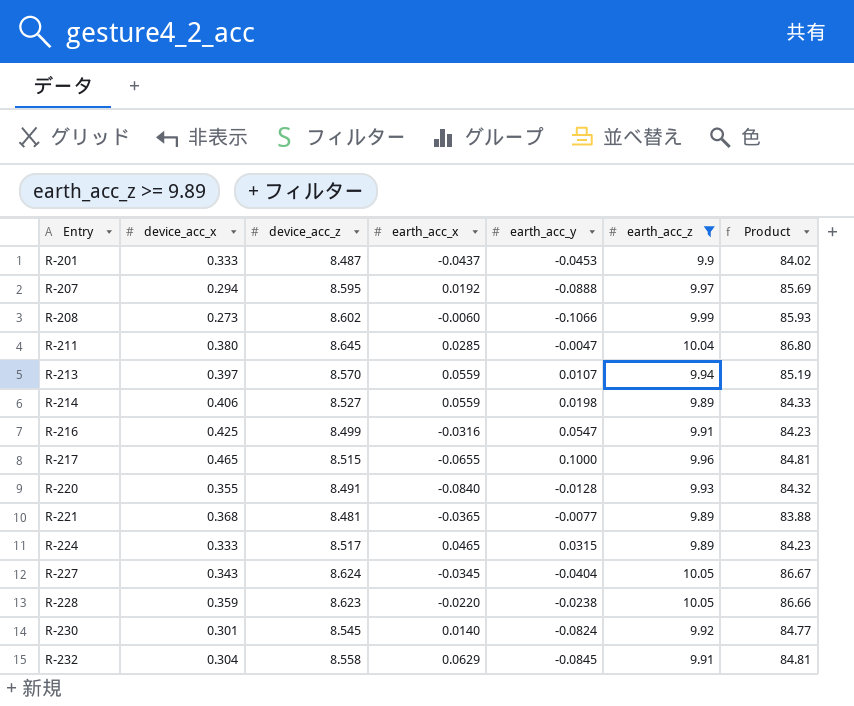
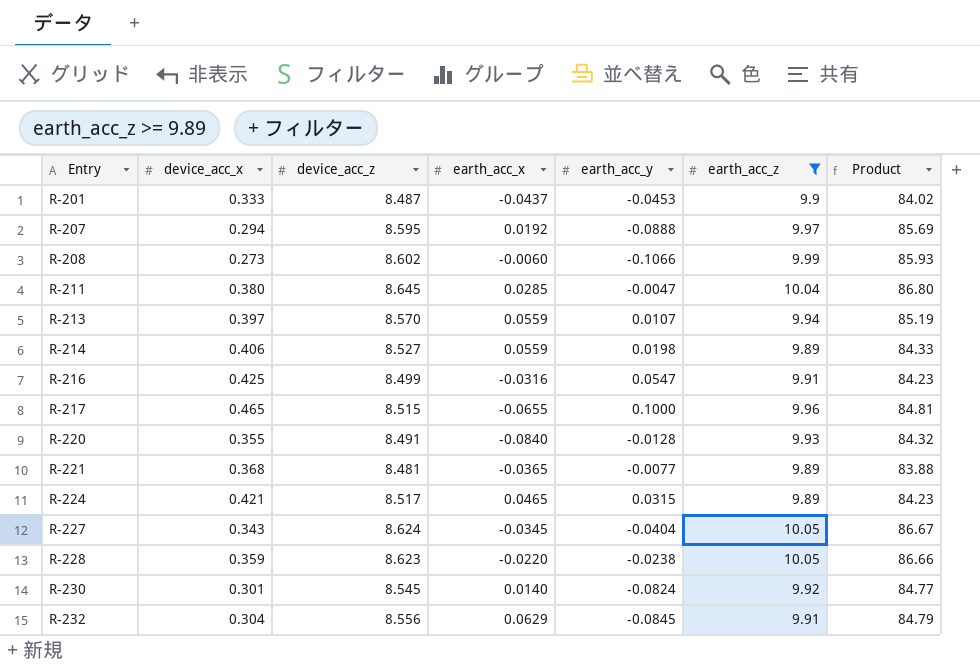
R-224 | device_acc_x: 0.333 -> 0.421
R-232 | device_acc_z: 8.558 -> 8.556
R-232 | Product: 84.81 -> 84.79

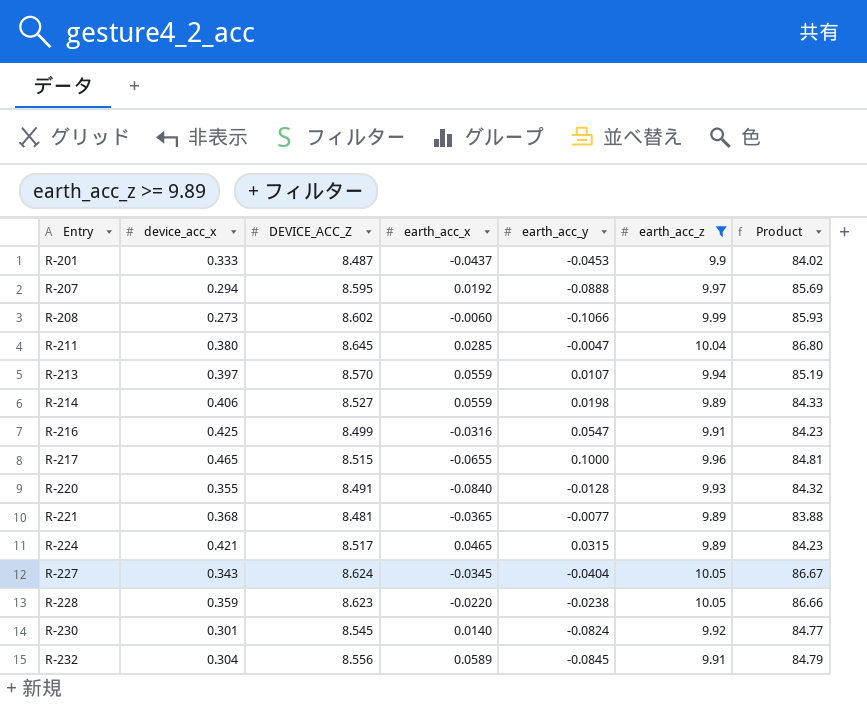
column name: device_acc_z -> DEVICE_ACC_Z
R-232 | earth_acc_x: 0.0629 -> 0.0589

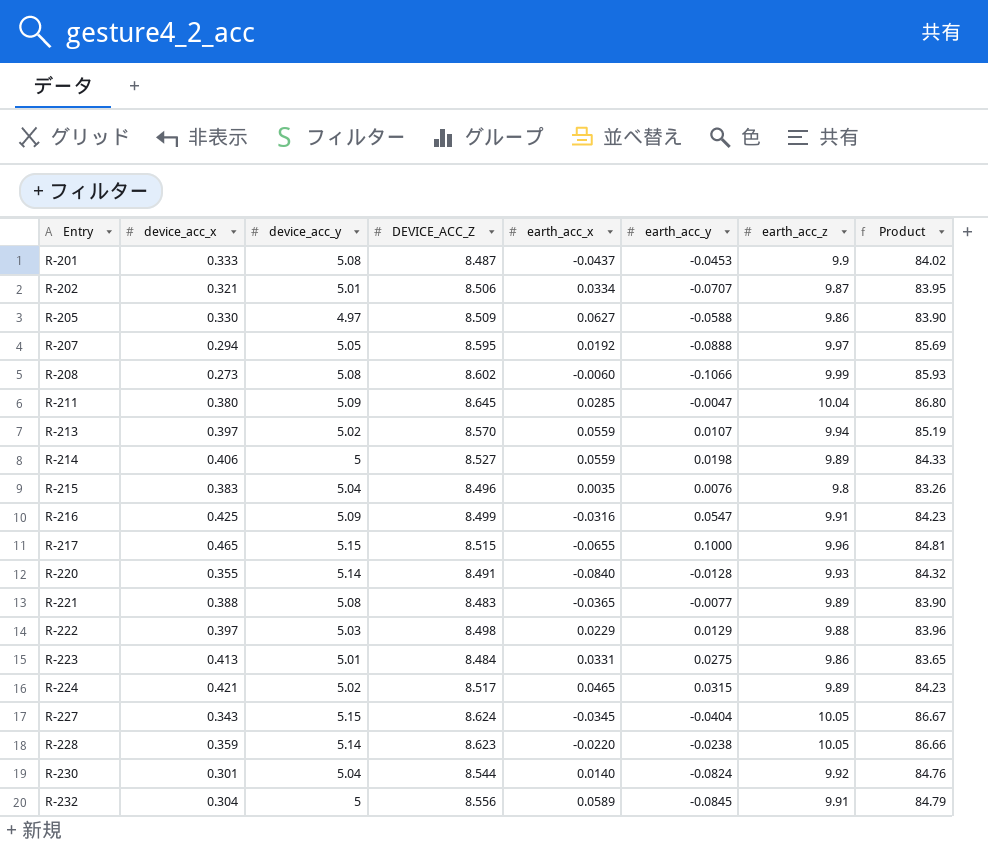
filter: earth_acc_z >= 9.89 -> none
column device_acc_y | position: none -> 3
R-221 | device_acc_x: 0.368 -> 0.388
R-221 | DEVICE_ACC_Z: 8.481 -> 8.483
R-221 | Product: 83.88 -> 83.90
R-230 | DEVICE_ACC_Z: 8.545 -> 8.544
R-230 | Product: 84.77 -> 84.76

